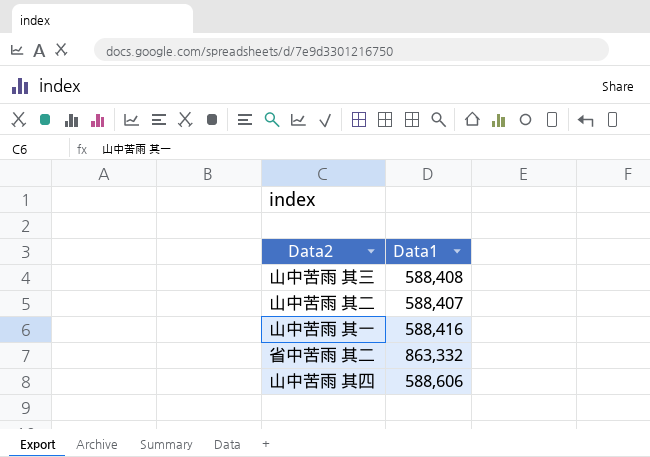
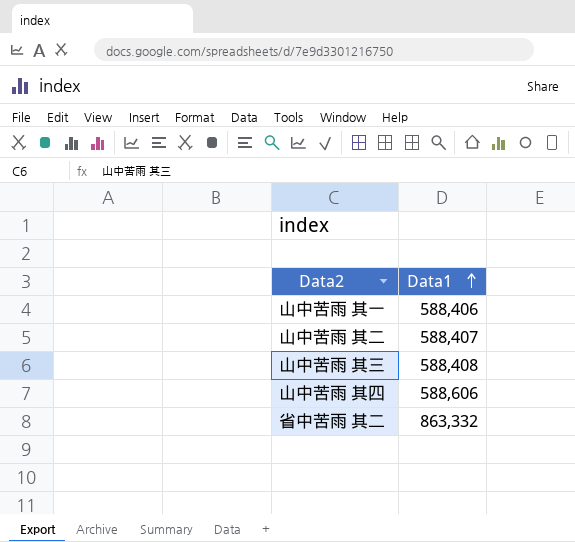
row order: none -> Data1 ascending
山中苦雨 其一 | Data1: 588,416 -> 588,406

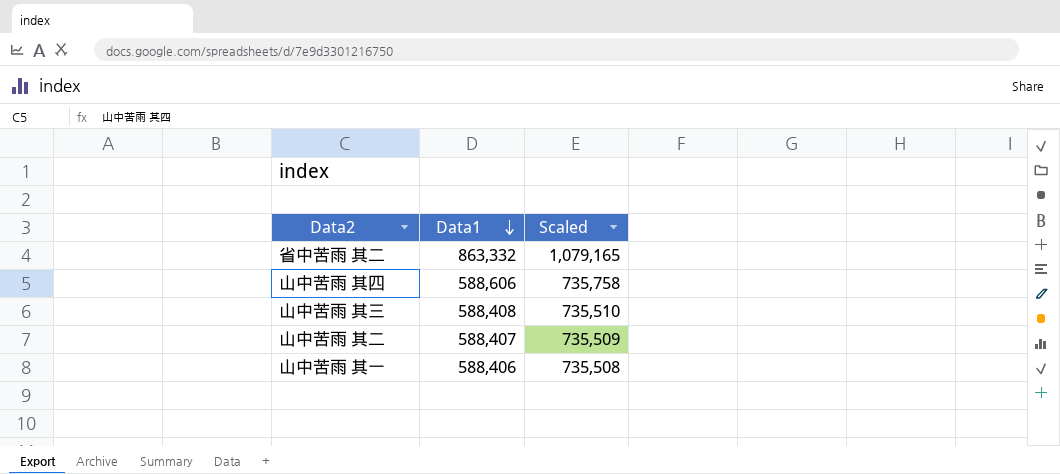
row order: Data1 ascending -> Data1 descending
column Scaled | formula: none -> [Data1] * 1.25

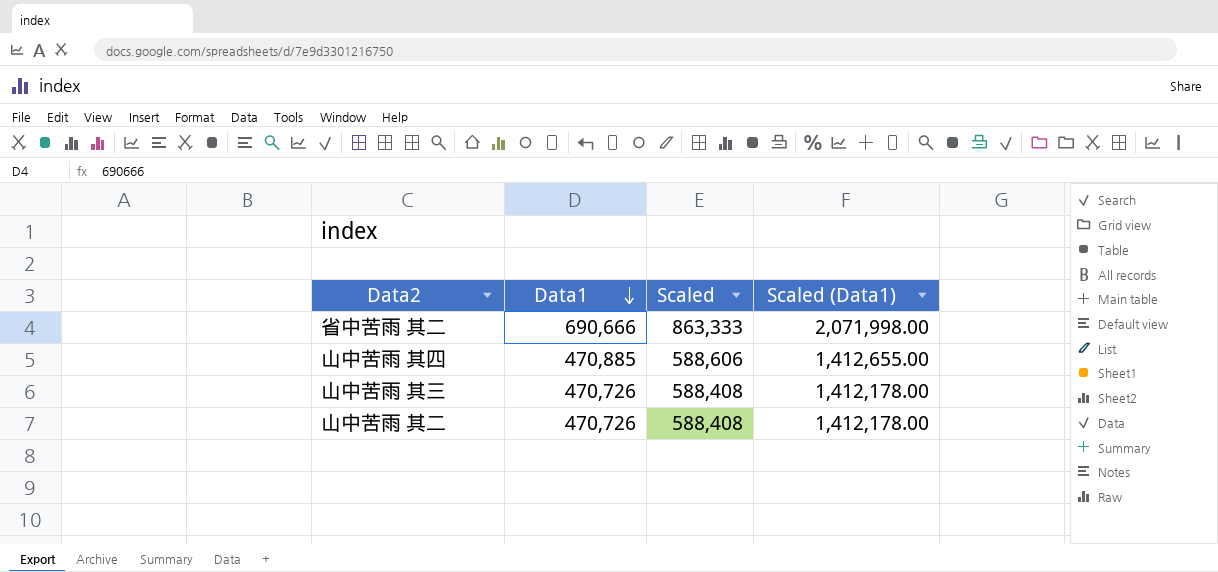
column Scaled (Data1) | formula: none -> [Data1] * 3
row 山中苦雨 其一: 588,406 | 735,508 -> none
省中苦雨 其二 | Data1: 863,332 -> 690,666
省中苦雨 其二 | Scaled: 1,079,165 -> 863,333
山中苦雨 其四 | Data1: 588,606 -> 470,885
山中苦雨 其四 | Scaled: 735,758 -> 588,606
山中苦雨 其三 | Data1: 588,408 -> 470,726
山中苦雨 其三 | Scaled: 735,510 -> 588,408
山中苦雨 其二 | Data1: 588,407 -> 470,726
山中苦雨 其二 | Scaled: 735,509 -> 588,408

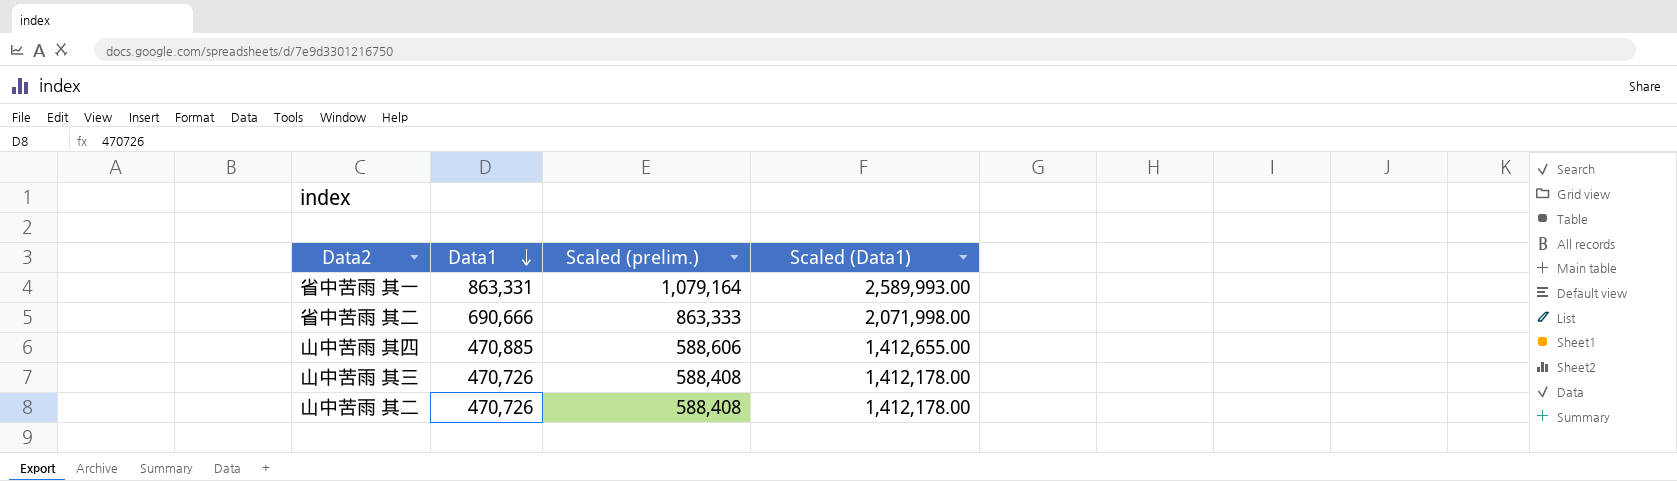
column name: Scaled -> Scaled (prelim.)
row 省中苦雨 其一: none -> 863,331 | 1,079,164 | 2,589,993.00

